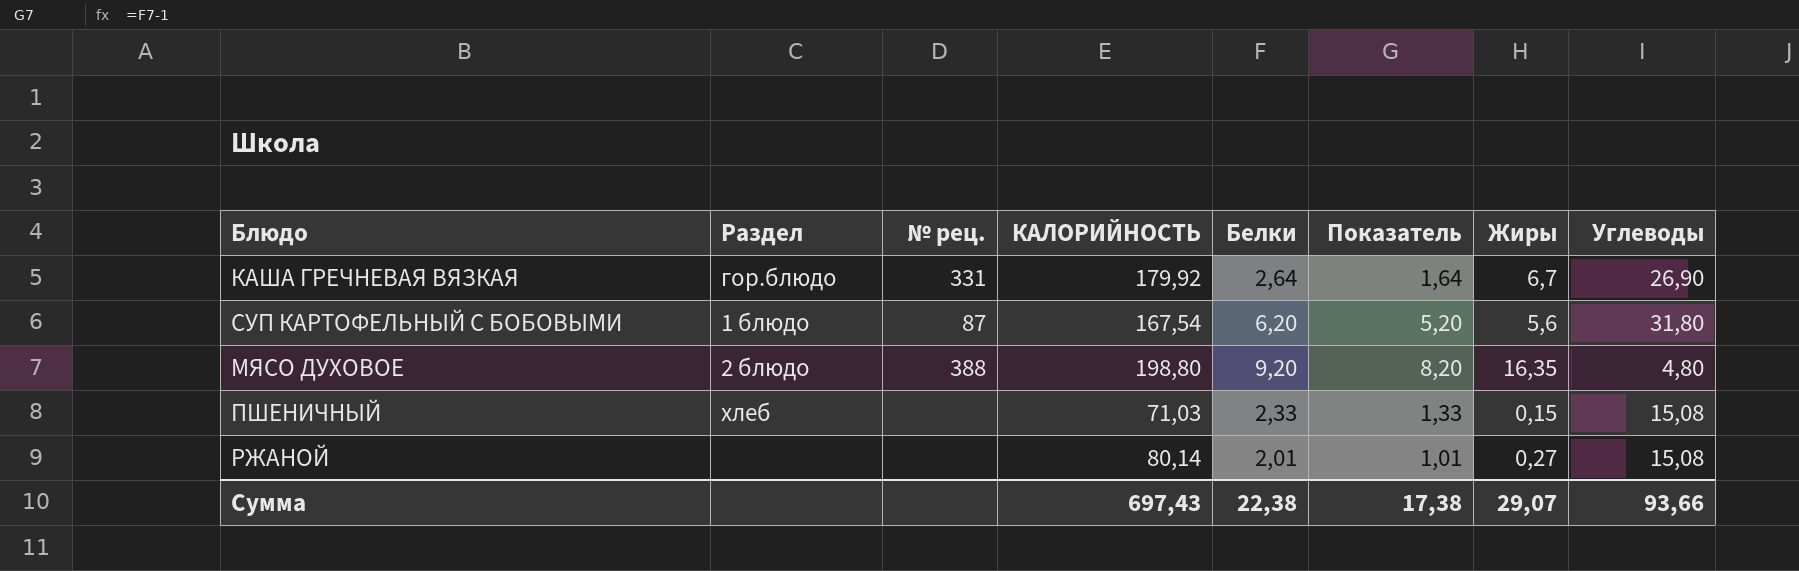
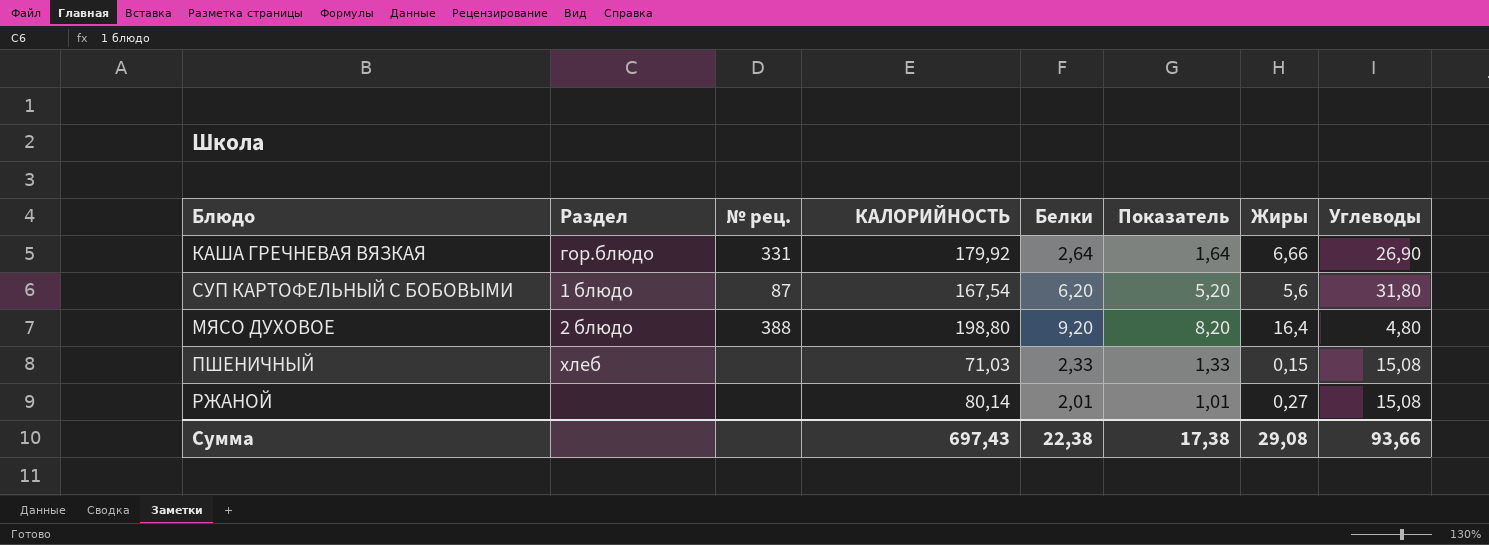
КАША ГРЕЧНЕВАЯ ВЯЗКАЯ | Жиры: 6,7 -> 6,66
МЯСО ДУХОВОЕ | Жиры: 16,35 -> 16,4
Сумма | Жиры: 29,07 -> 29,08

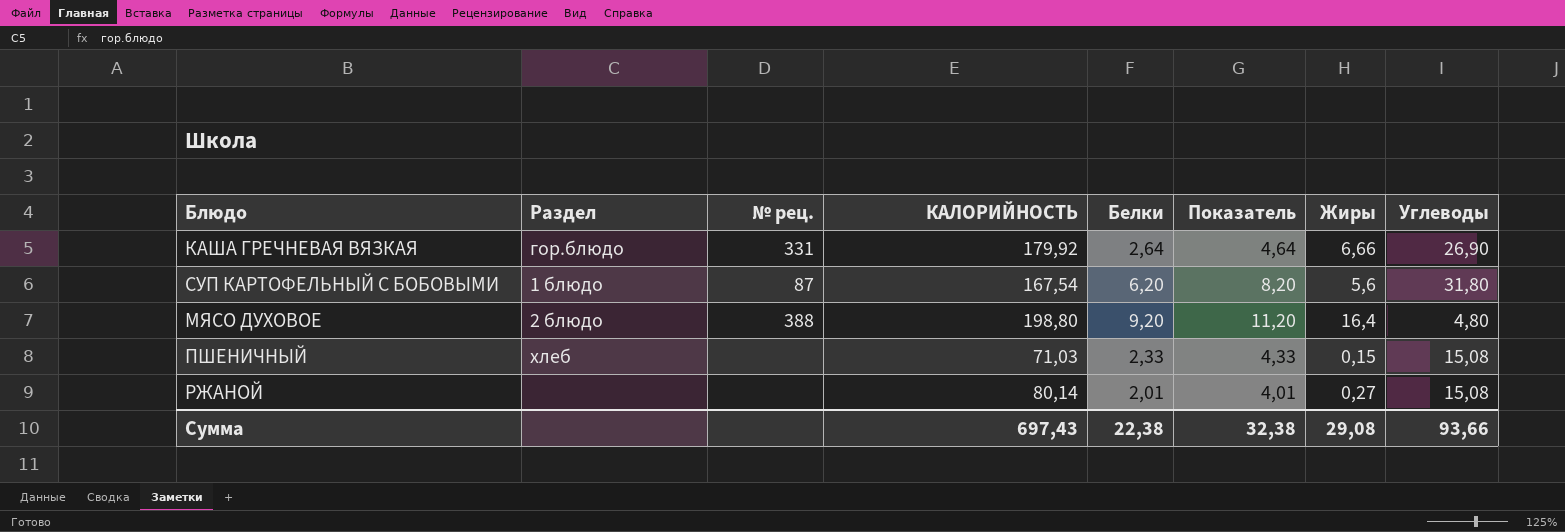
column Показатель | formula: [Белки] - 1 -> [Белки] + 2
Сумма | Показатель: 17,38 -> 32,38

